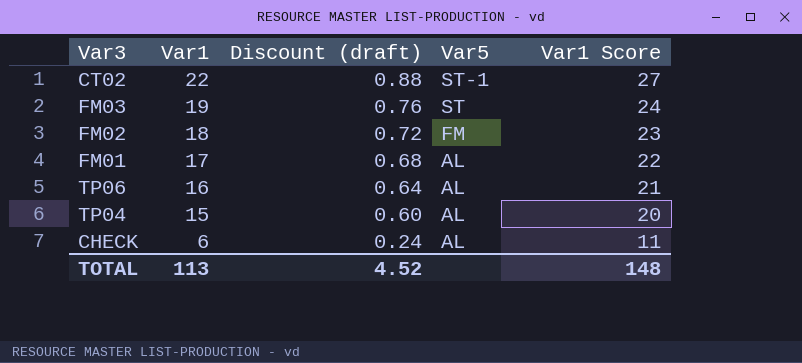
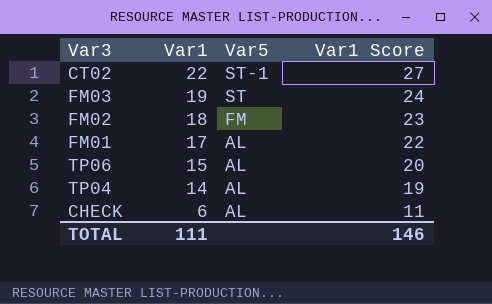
column Discount (draft) | formula: [Var1] * 0.04 -> none
TP06 | Var1: 16 -> 15
TP06 | Var1 Score: 21 -> 20
TP04 | Var1: 15 -> 14
TP04 | Var1 Score: 20 -> 19
TOTAL | Var1: 113 -> 111
TOTAL | Var1 Score: 148 -> 146

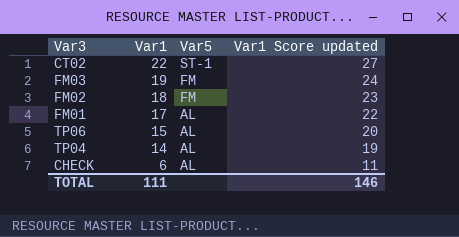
column name: Var1 Score -> Var1 Score updated
FM03 | Var5: ST -> FM

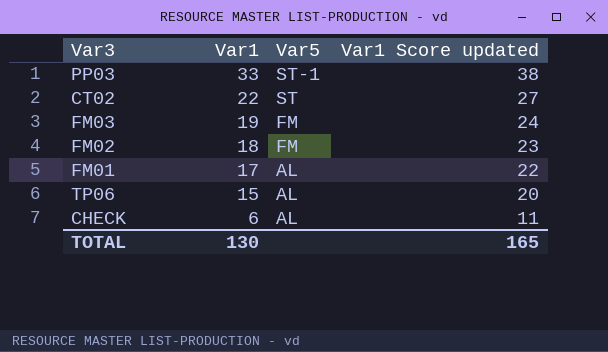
row TP04: 14 | AL | 19 -> none
row PP03: none -> 33 | ST-1 | 38
CT02 | Var5: ST-1 -> ST
TOTAL | Var1: 111 -> 130
TOTAL | Var1 Score updated: 146 -> 165

